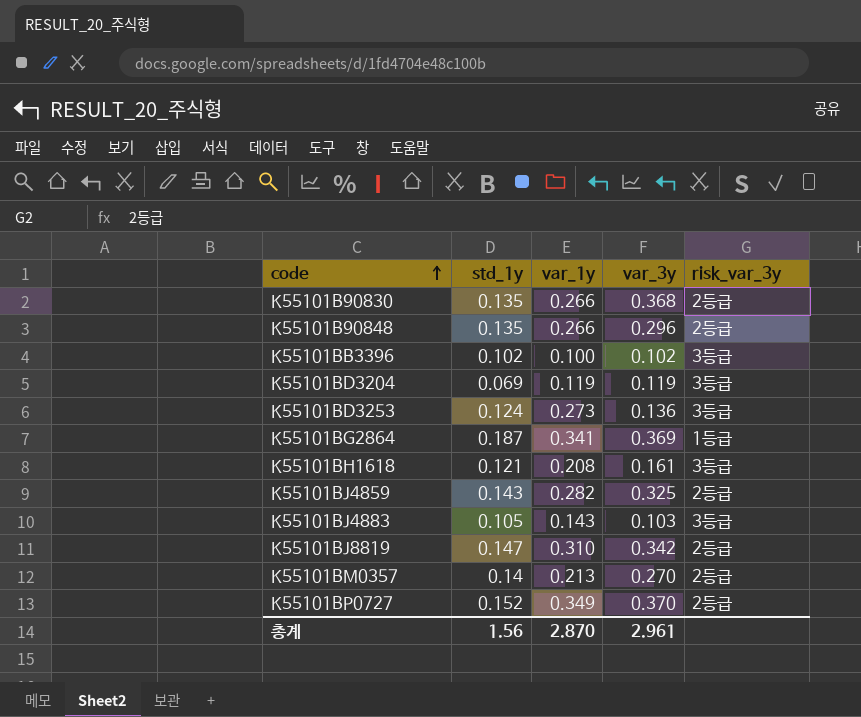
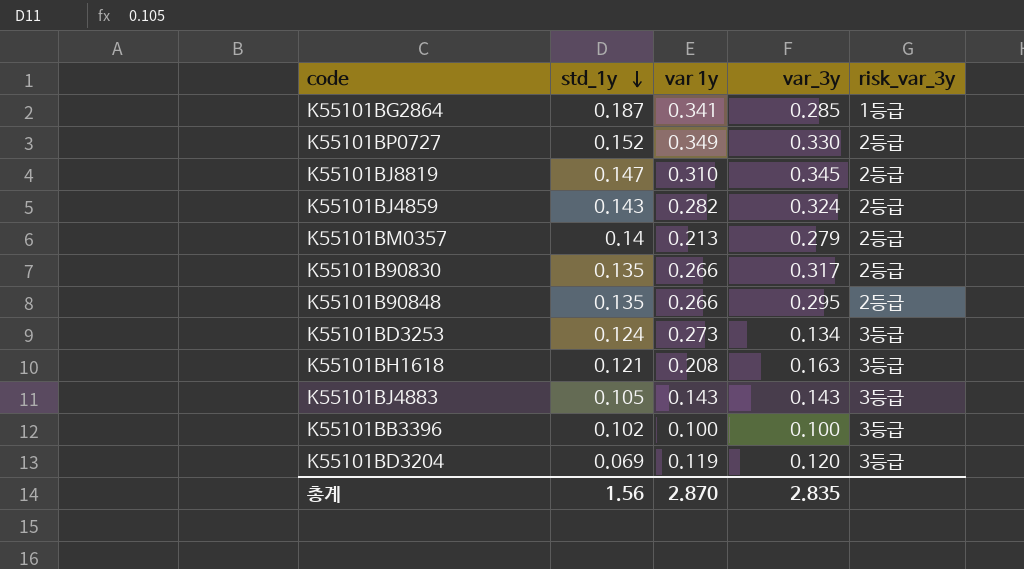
row order: code ascending -> std_1y descending
column name: var_1y -> var 1y
K55101BG2864 | var_3y: 0.369 -> 0.285
K55101BP0727 | var_3y: 0.370 -> 0.330
K55101BJ8819 | var_3y: 0.342 -> 0.345
K55101BJ4859 | var_3y: 0.325 -> 0.324
K55101BM0357 | var_3y: 0.270 -> 0.279
K55101B90830 | var_3y: 0.368 -> 0.317
K55101B90848 | var_3y: 0.296 -> 0.295
K55101BD3253 | var_3y: 0.136 -> 0.134
K55101BH1618 | var_3y: 0.161 -> 0.163
K55101BJ4883 | var_3y: 0.103 -> 0.143
K55101BB3396 | var_3y: 0.102 -> 0.100
K55101BD3204 | var_3y: 0.119 -> 0.120
총계 | var_3y: 2.961 -> 2.835

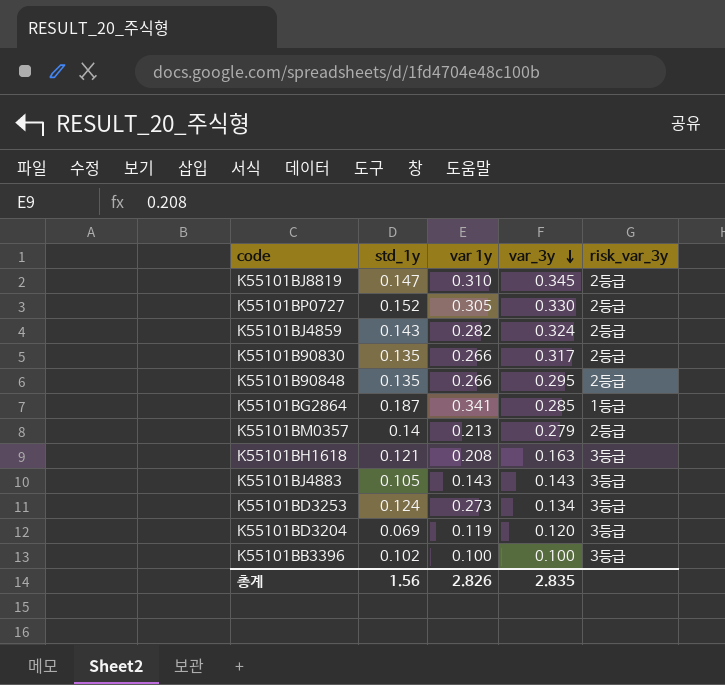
row order: std_1y descending -> var_3y descending
K55101BP0727 | var 1y: 0.349 -> 0.305
총계 | var 1y: 2.870 -> 2.826

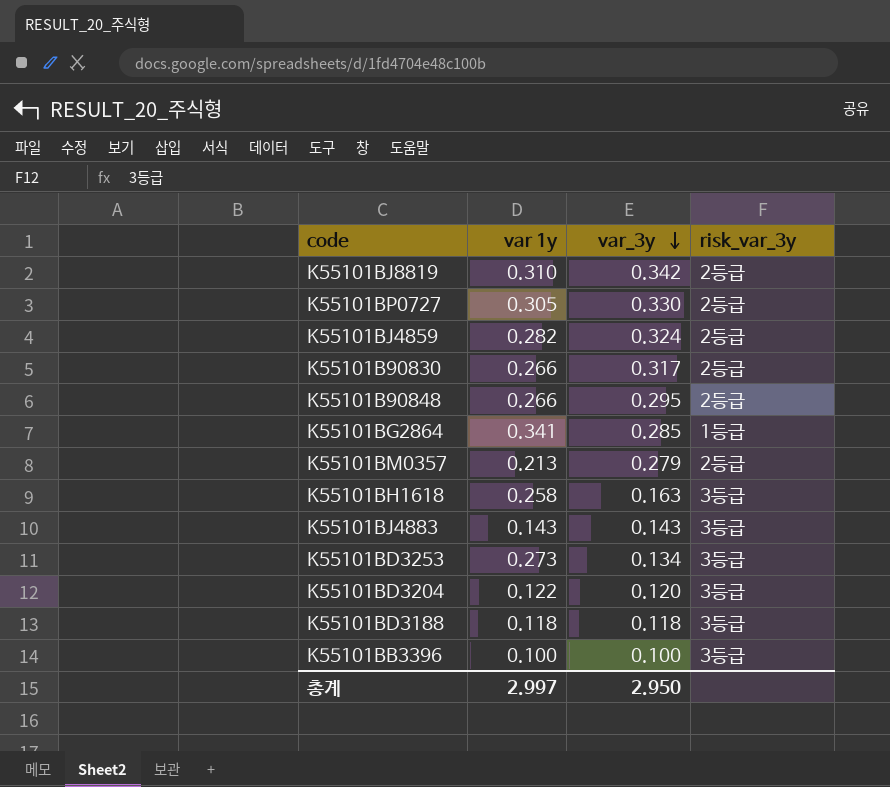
column std_1y | position: 2 -> none
K55101BJ8819 | var_3y: 0.345 -> 0.342
K55101BH1618 | var 1y: 0.208 -> 0.258
K55101BD3204 | var 1y: 0.119 -> 0.122
row K55101BD3188: none -> 0.118 | 0.118 | 3등급
총계 | var 1y: 2.826 -> 2.997
총계 | var_3y: 2.835 -> 2.950

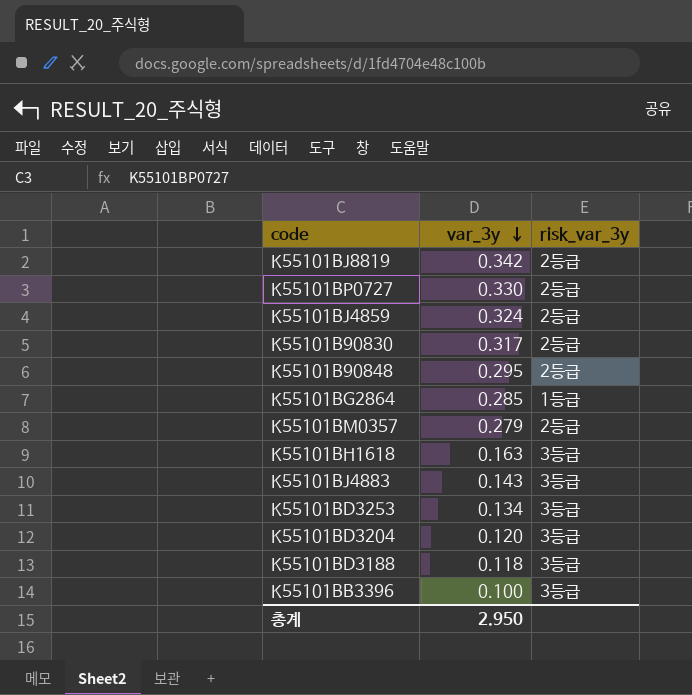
column var 1y | position: 2 -> none

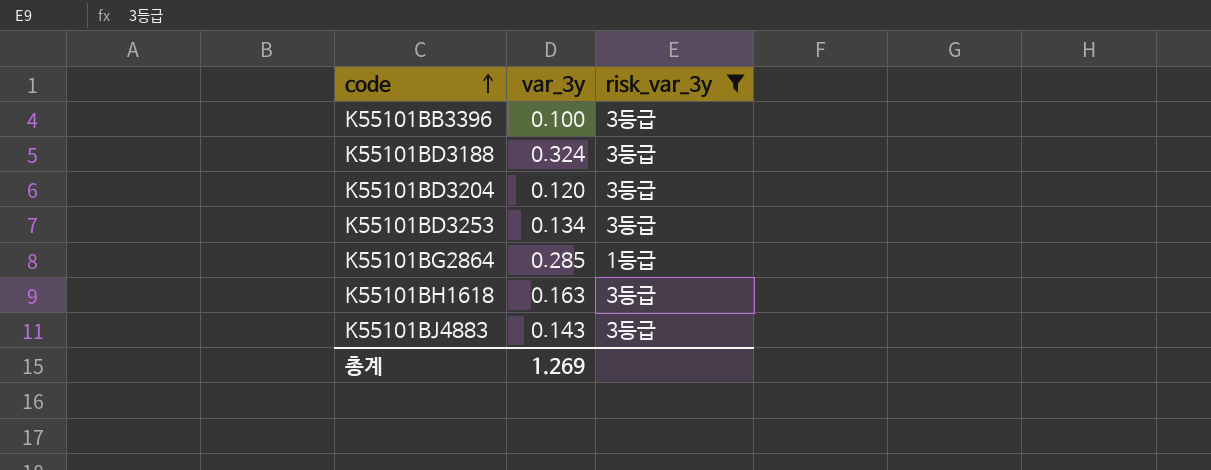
filter: none -> risk_var_3y != 2등급
row order: var_3y descending -> code ascending
K55101BD3188 | var_3y: 0.118 -> 0.324
총계 | var_3y: 2.950 -> 1.269

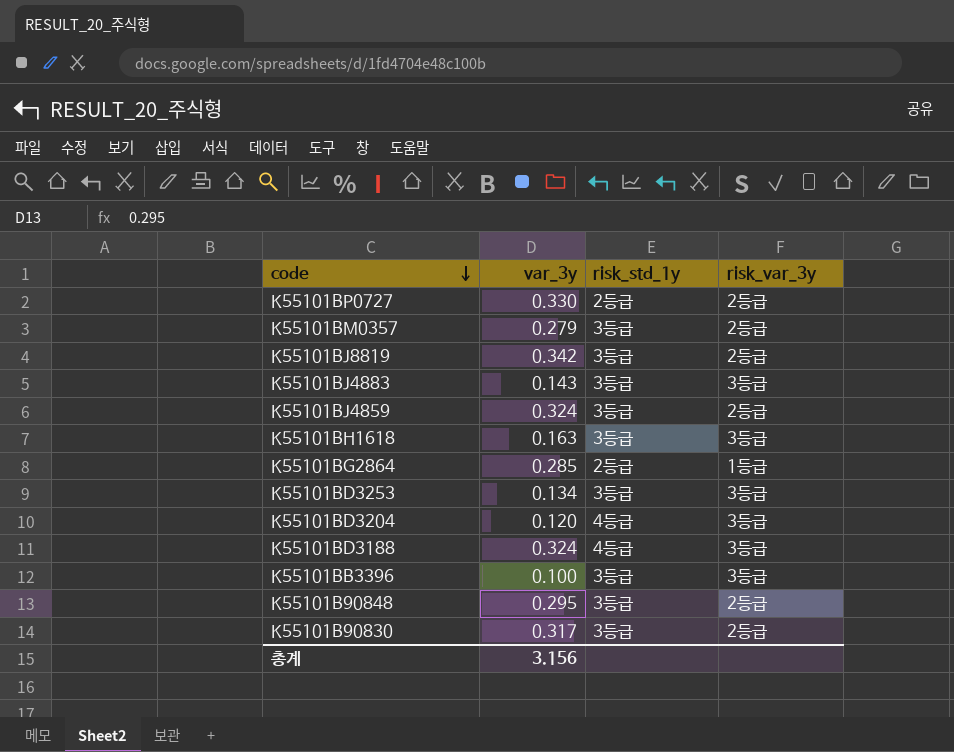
filter: risk_var_3y != 2등급 -> none
row order: code ascending -> code descending
column risk_std_1y | position: none -> 3
총계 | var_3y: 1.269 -> 3.156

